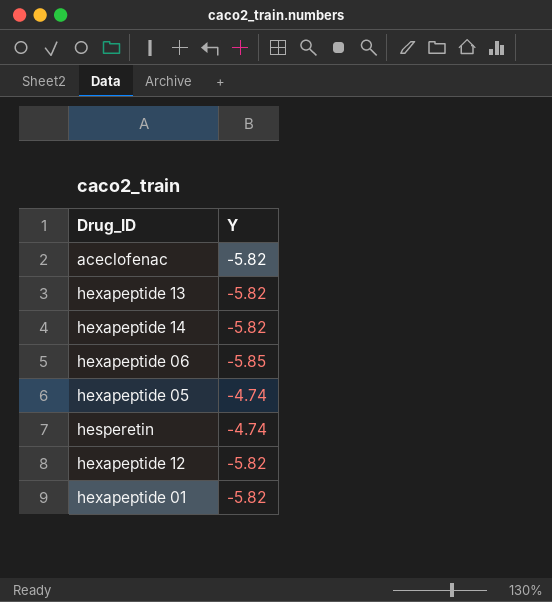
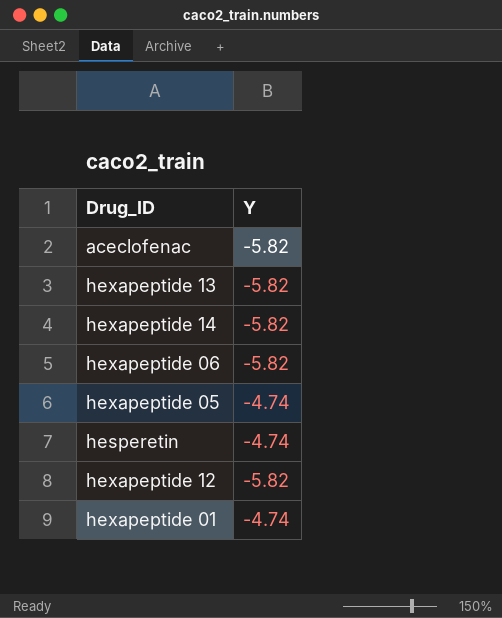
hexapeptide 06 | Y: -5.85 -> -5.82
hexapeptide 01 | Y: -5.82 -> -4.74

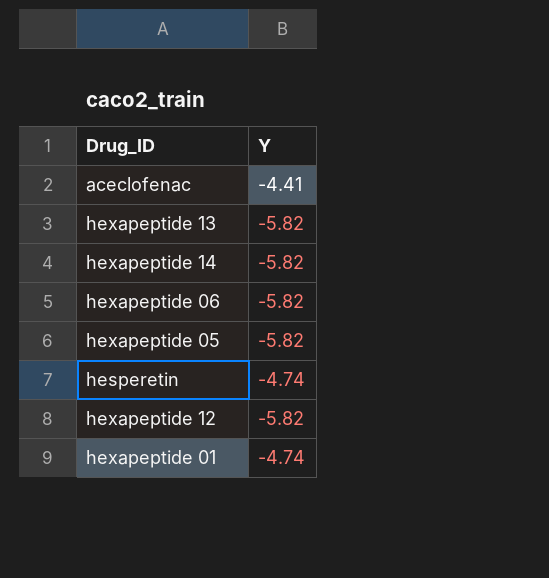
aceclofenac | Y: -5.82 -> -4.41
hexapeptide 05 | Y: -4.74 -> -5.82

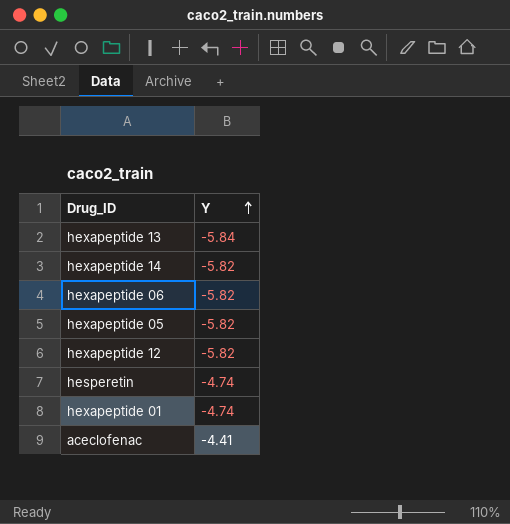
row order: none -> Y ascending
hexapeptide 13 | Y: -5.82 -> -5.84

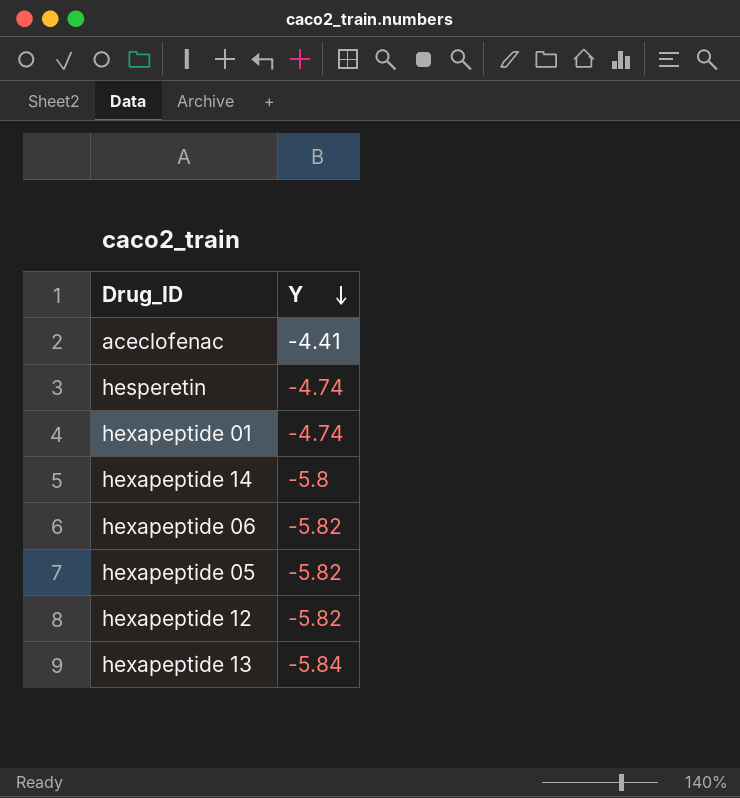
row order: Y ascending -> Y descending
hexapeptide 14 | Y: -5.82 -> -5.8

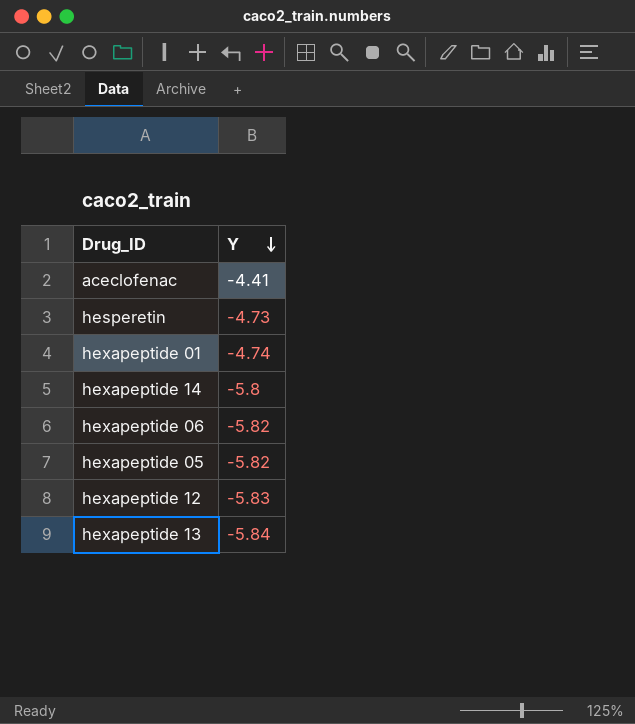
hesperetin | Y: -4.74 -> -4.73
hexapeptide 12 | Y: -5.82 -> -5.83

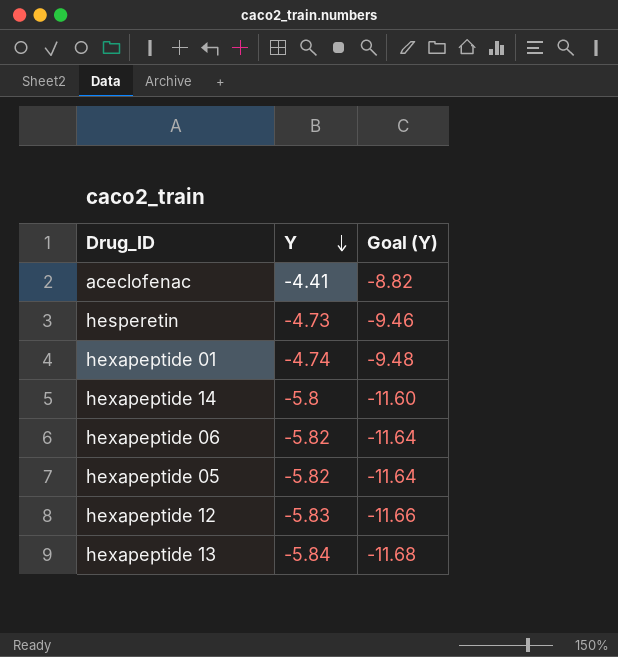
column Goal (Y) | formula: none -> [Y] * 2

